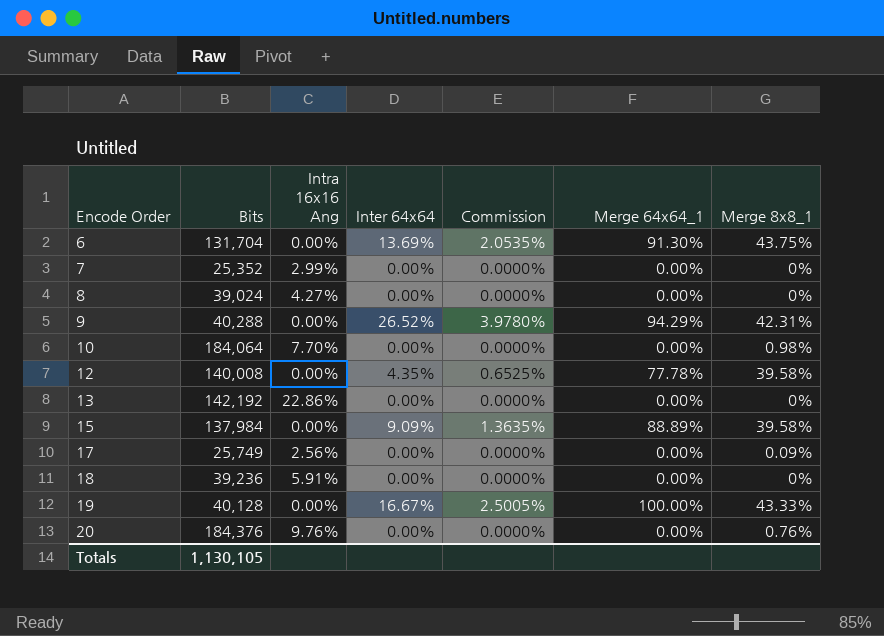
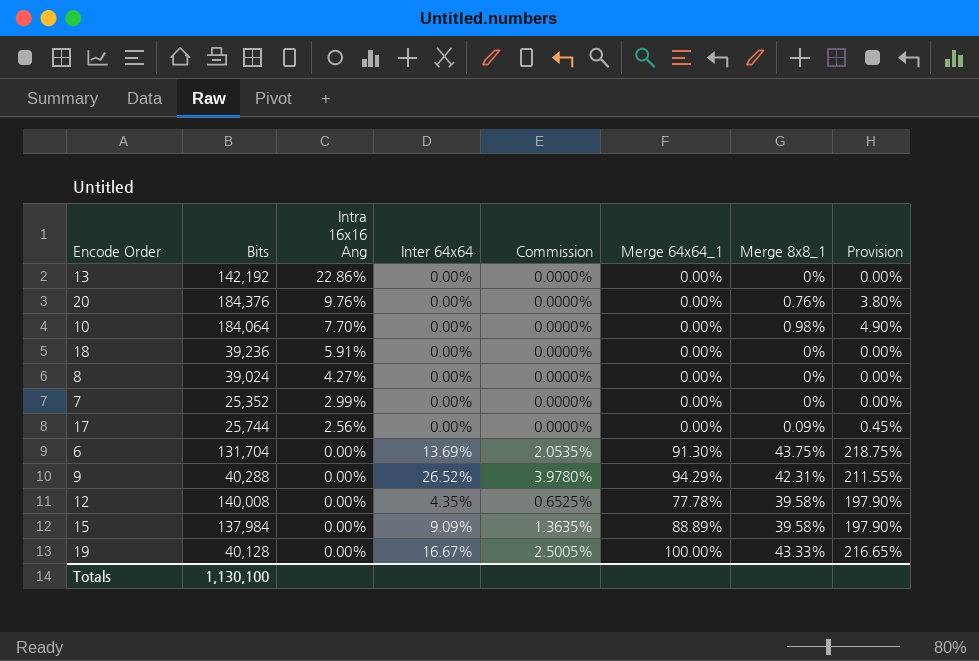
row order: Encode Order ascending -> Intra 16x16 Ang descending
column Provision | formula: none -> [Merge 8x8_1] * 5
17 | Bits: 25,749 -> 25,744
Totals | Bits: 1,130,105 -> 1,130,100

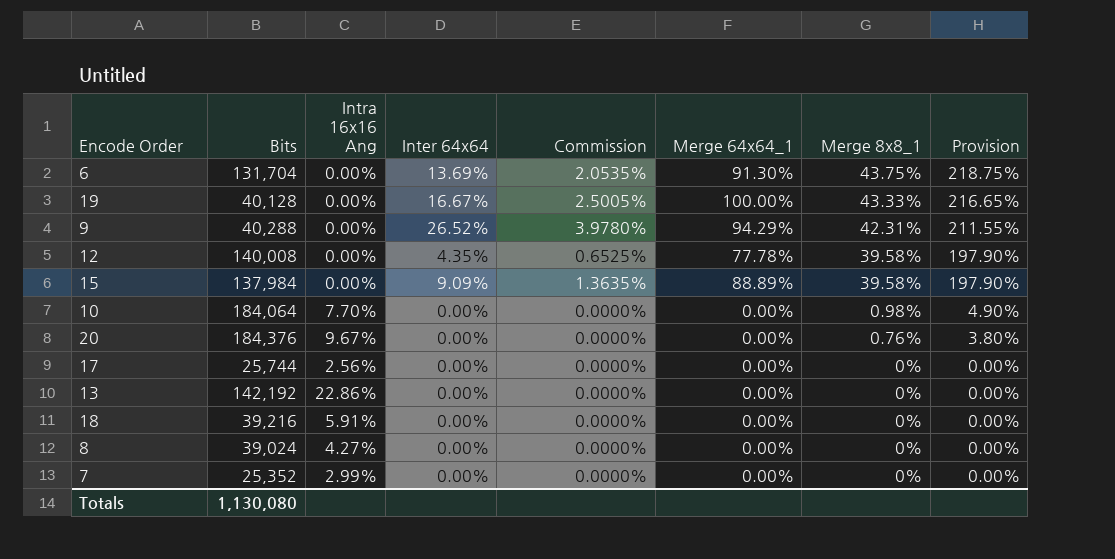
row order: Intra 16x16 Ang descending -> Merge 8x8_1 descending
20 | Intra 16x16 Ang: 9.76% -> 9.67%
17 | Merge 8x8_1: 0.09% -> 0%
17 | Provision: 0.45% -> 0.00%
18 | Bits: 39,236 -> 39,216
Totals | Bits: 1,130,100 -> 1,130,080

